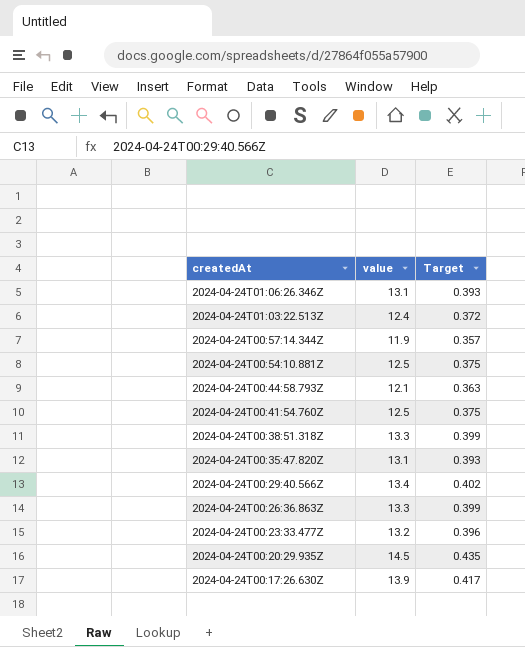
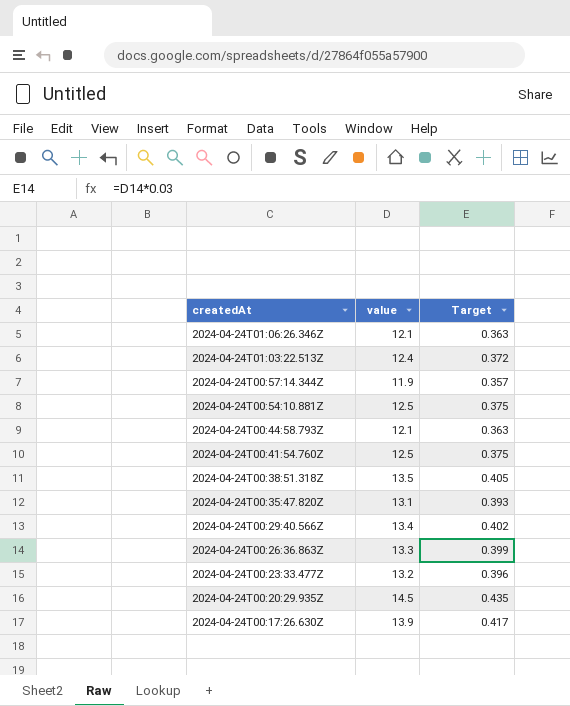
2024-04-24T01:06:26.346Z | value: 13.1 -> 12.1
2024-04-24T01:06:26.346Z | Target: 0.393 -> 0.363
2024-04-24T00:38:51.318Z | value: 13.3 -> 13.5
2024-04-24T00:38:51.318Z | Target: 0.399 -> 0.405

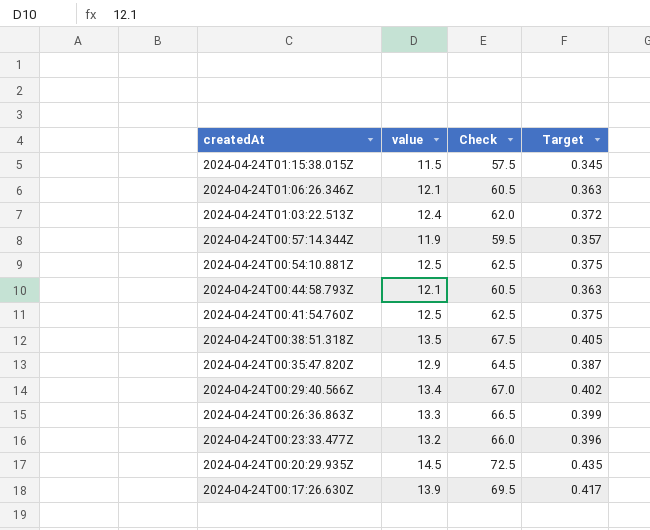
column Check | formula: none -> [value] * 5
row 2024-04-24T01:15:38.015Z: none -> 11.5 | 57.5 | 0.345
2024-04-24T00:35:47.820Z | value: 13.1 -> 12.9
2024-04-24T00:35:47.820Z | Target: 0.393 -> 0.387

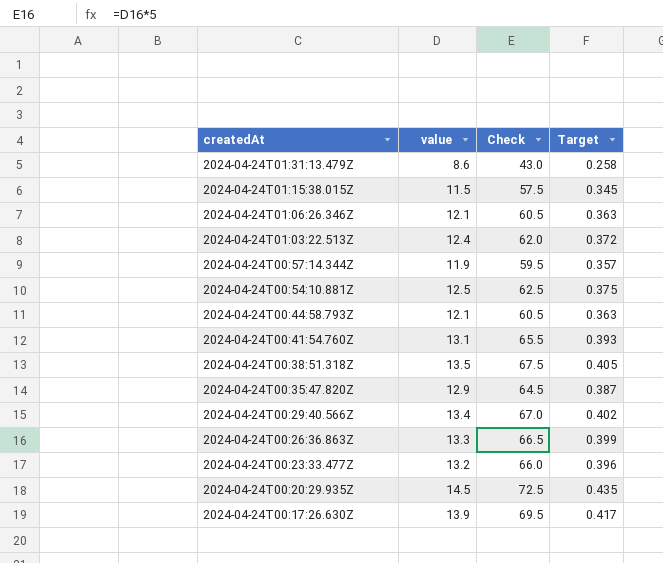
row 2024-04-24T01:31:13.479Z: none -> 8.6 | 43.0 | 0.258
2024-04-24T00:41:54.760Z | value: 12.5 -> 13.1
2024-04-24T00:41:54.760Z | Check: 62.5 -> 65.5
2024-04-24T00:41:54.760Z | Target: 0.375 -> 0.393

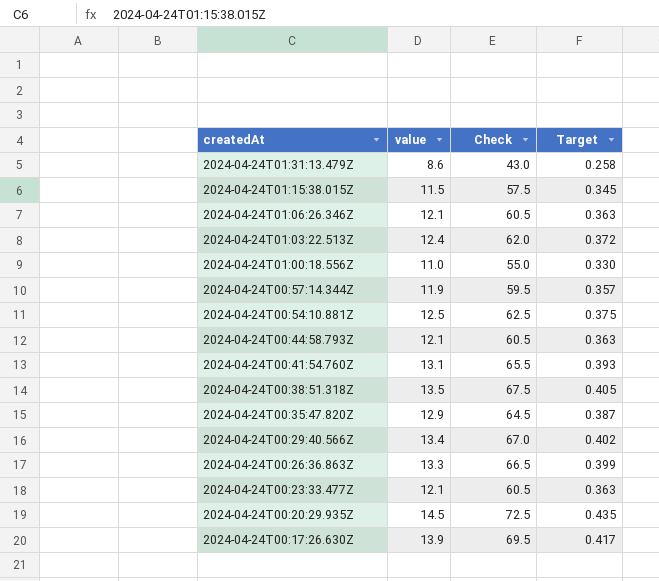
row 2024-04-24T01:00:18.556Z: none -> 11.0 | 55.0 | 0.330
2024-04-24T00:23:33.477Z | value: 13.2 -> 12.1
2024-04-24T00:23:33.477Z | Check: 66.0 -> 60.5
2024-04-24T00:23:33.477Z | Target: 0.396 -> 0.363

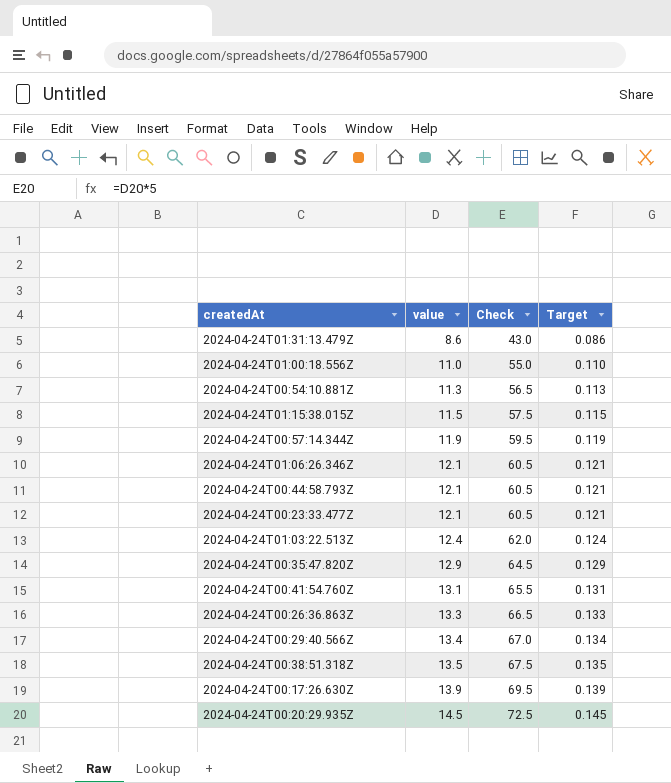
row order: createdAt descending -> value ascending
column Target | formula: [value] * 0.03 -> [value] * 0.01
2024-04-24T00:54:10.881Z | value: 12.5 -> 11.3
2024-04-24T00:54:10.881Z | Check: 62.5 -> 56.5

